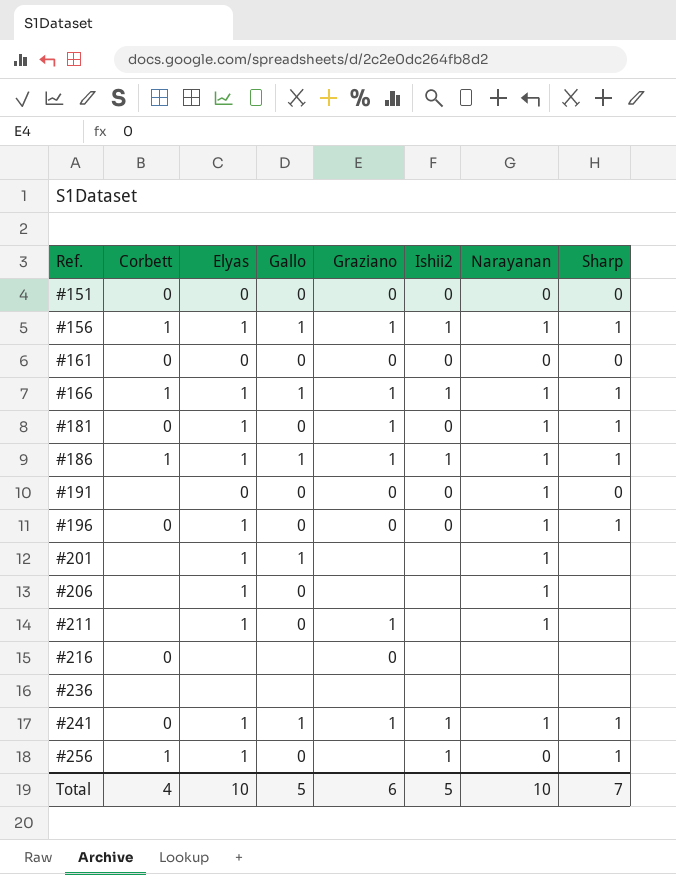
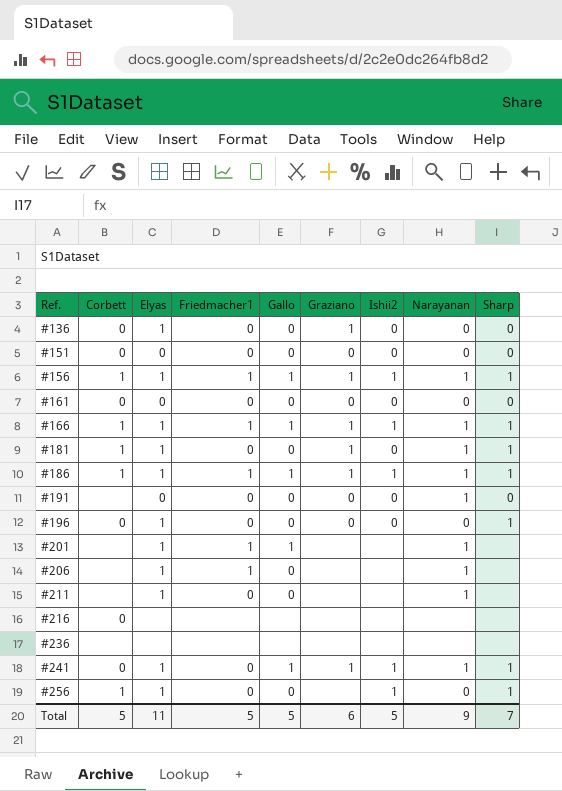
column Friedmacher1 | position: none -> 4
row #136: none -> 0 | 1 | 0 | 0 | 1 | 0 | 0 | 0
#181 | Corbett: 0 -> 1
#196 | Narayanan: 1 -> 0
#211 | Graziano: 1 -> none
#216 | Graziano: 0 -> none
Total | Corbett: 4 -> 5
Total | Elyas: 10 -> 11
Total | Narayanan: 10 -> 9

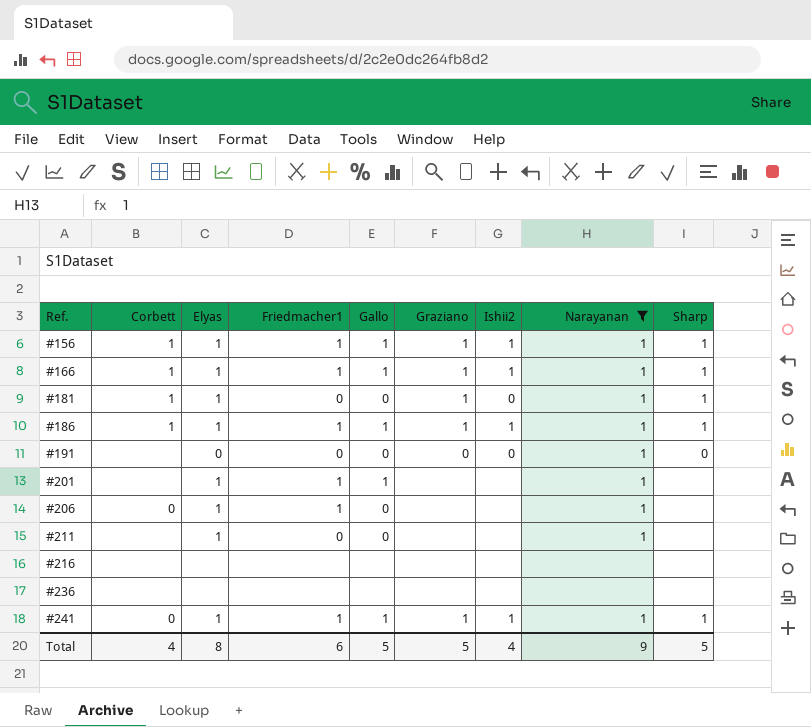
filter: none -> Narayanan != 0
#206 | Corbett: none -> 0
#216 | Corbett: 0 -> none
#241 | Friedmacher1: 0 -> 1
Total | Corbett: 5 -> 4
Total | Elyas: 11 -> 8
Total | Friedmacher1: 5 -> 6
Total | Graziano: 6 -> 5
Total | Ishii2: 5 -> 4
Total | Sharp: 7 -> 5

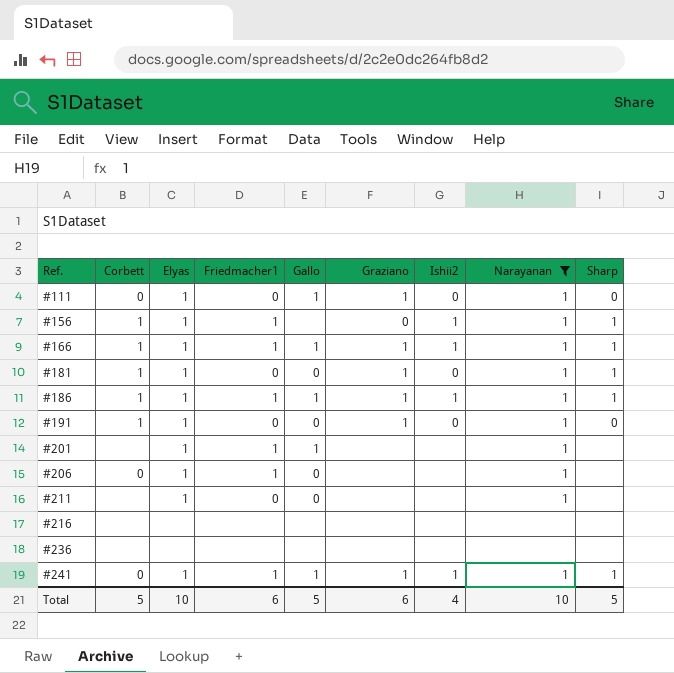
row #111: none -> 0 | 1 | 0 | 1 | 1 | 0 | 1 | 0
#156 | Gallo: 1 -> none
#156 | Graziano: 1 -> 0
#191 | Corbett: none -> 1
#191 | Elyas: 0 -> 1
#191 | Graziano: 0 -> 1
Total | Corbett: 4 -> 5
Total | Elyas: 8 -> 10
Total | Graziano: 5 -> 6
Total | Narayanan: 9 -> 10

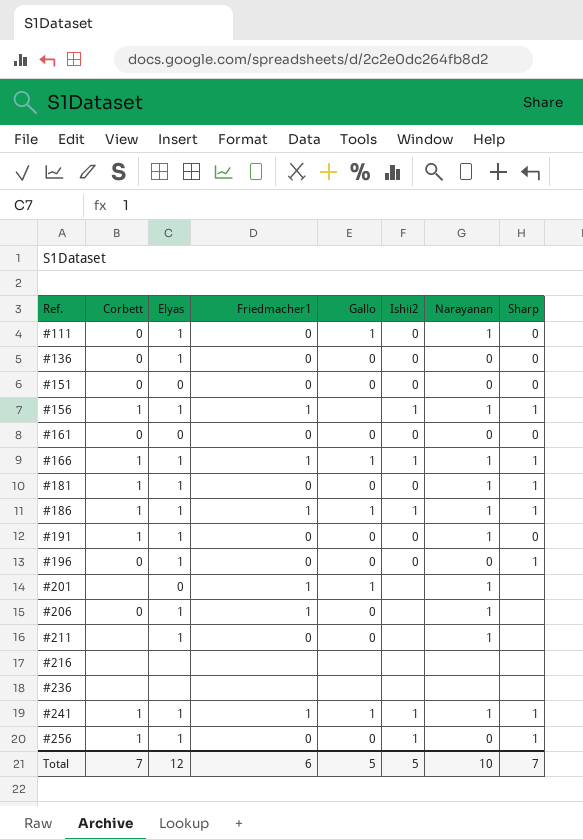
filter: Narayanan != 0 -> none
column Graziano | position: 6 -> none
#201 | Elyas: 1 -> 0
#241 | Corbett: 0 -> 1
Total | Corbett: 5 -> 7
Total | Elyas: 10 -> 12
Total | Ishii2: 4 -> 5
Total | Sharp: 5 -> 7

